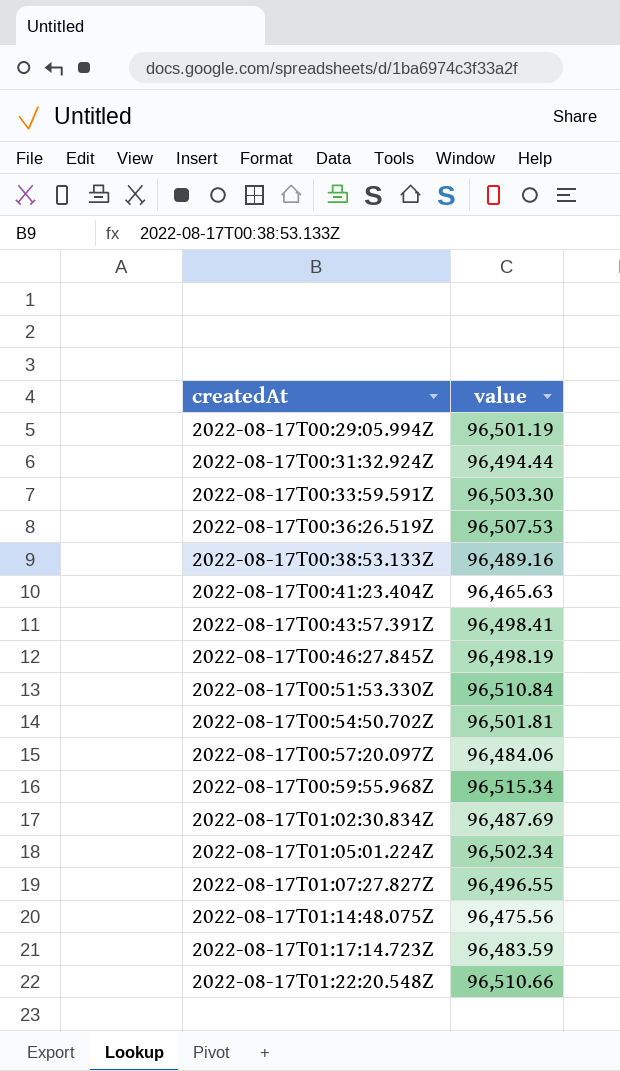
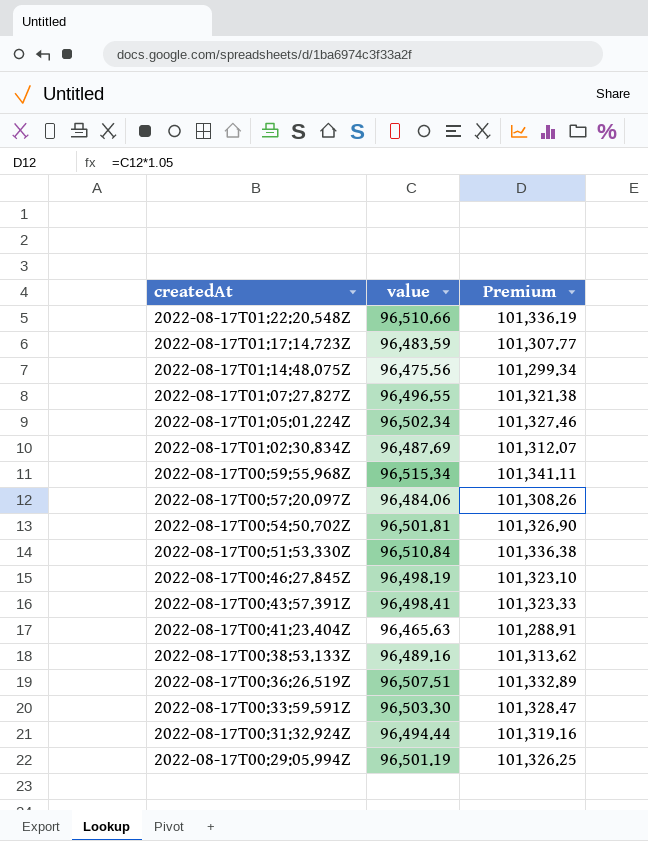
row order: createdAt ascending -> createdAt descending
column Premium | formula: none -> [value] * 1.05
2022-08-17T00:36:26.519Z | value: 96,507.53 -> 96,507.51

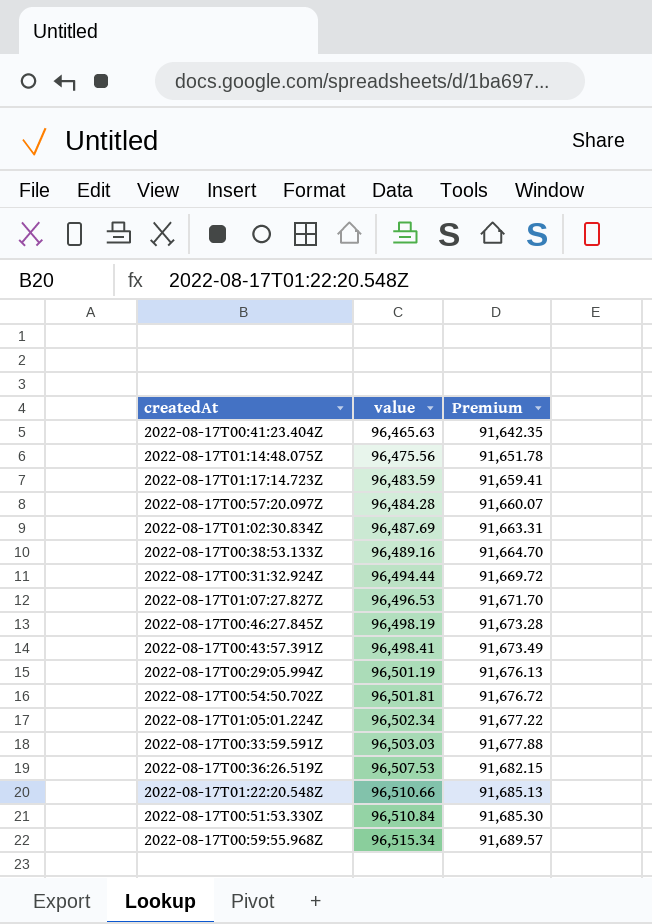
row order: createdAt descending -> value ascending
column Premium | formula: [value] * 1.05 -> [value] * 0.95
2022-08-17T00:57:20.097Z | value: 96,484.06 -> 96,484.28
2022-08-17T01:07:27.827Z | value: 96,496.55 -> 96,496.53
2022-08-17T00:33:59.591Z | value: 96,503.30 -> 96,503.03
2022-08-17T00:36:26.519Z | value: 96,507.51 -> 96,507.53

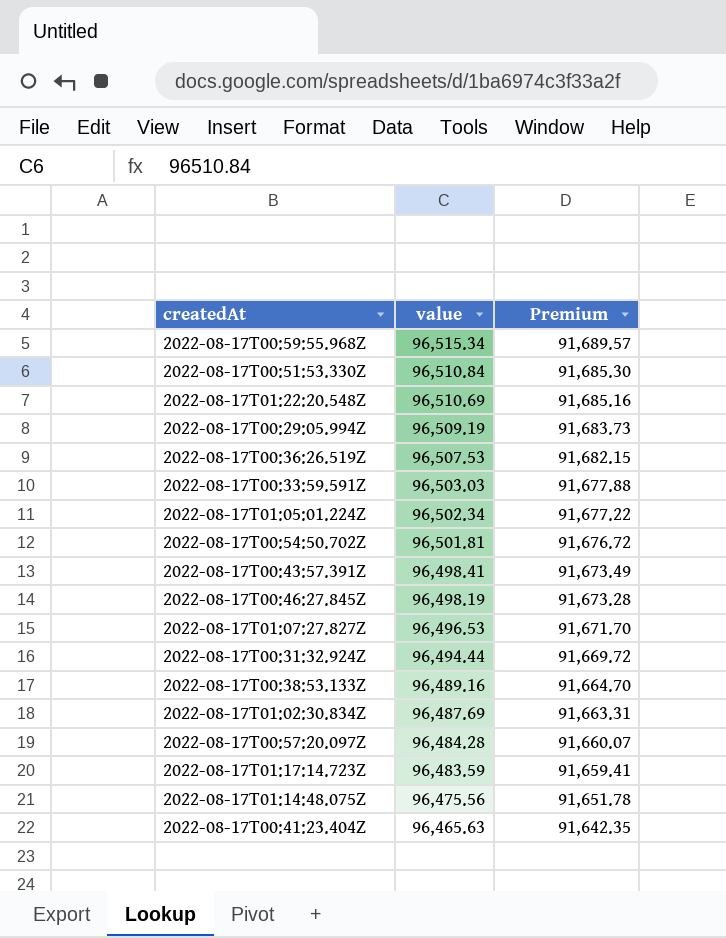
row order: value ascending -> value descending
2022-08-17T01:22:20.548Z | value: 96,510.66 -> 96,510.69
2022-08-17T01:22:20.548Z | Premium: 91,685.13 -> 91,685.16
2022-08-17T00:29:05.994Z | value: 96,501.19 -> 96,509.19
2022-08-17T00:29:05.994Z | Premium: 91,676.13 -> 91,683.73

